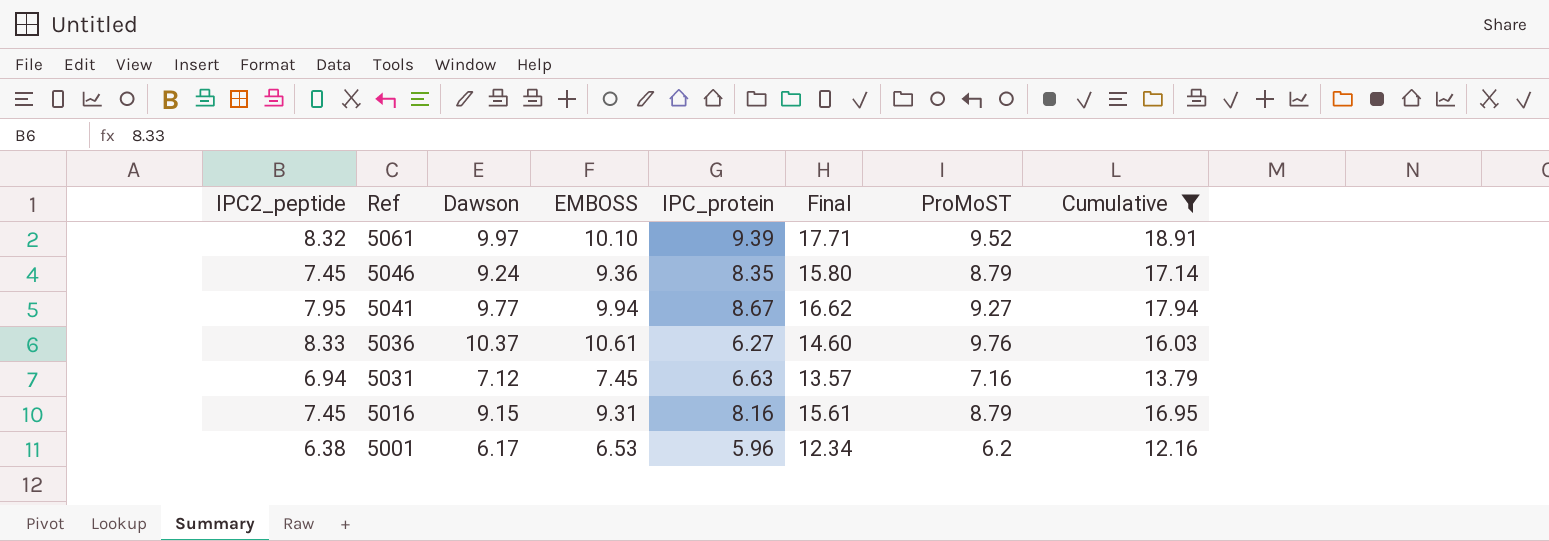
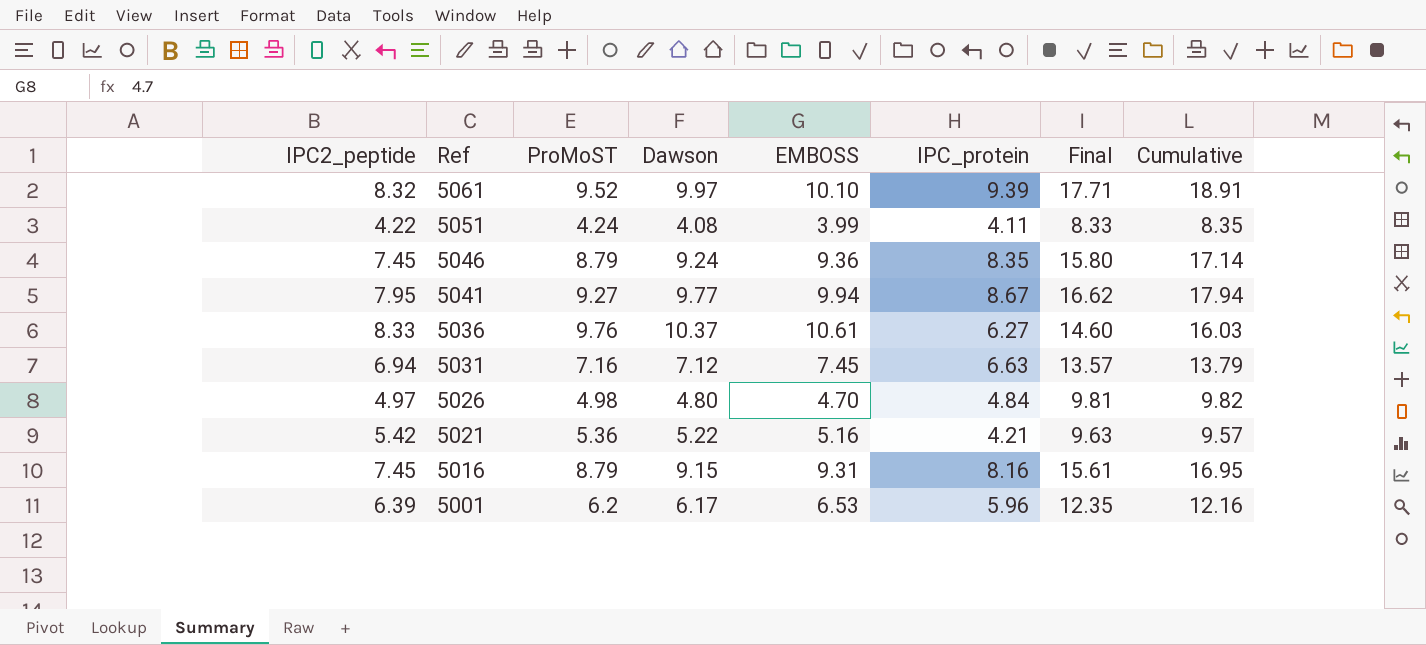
filter: Cumulative >= 12.16 -> none
column ProMoST | position: 7 -> 3
5001 | IPC2_peptide: 6.38 -> 6.39
5001 | Final: 12.34 -> 12.35

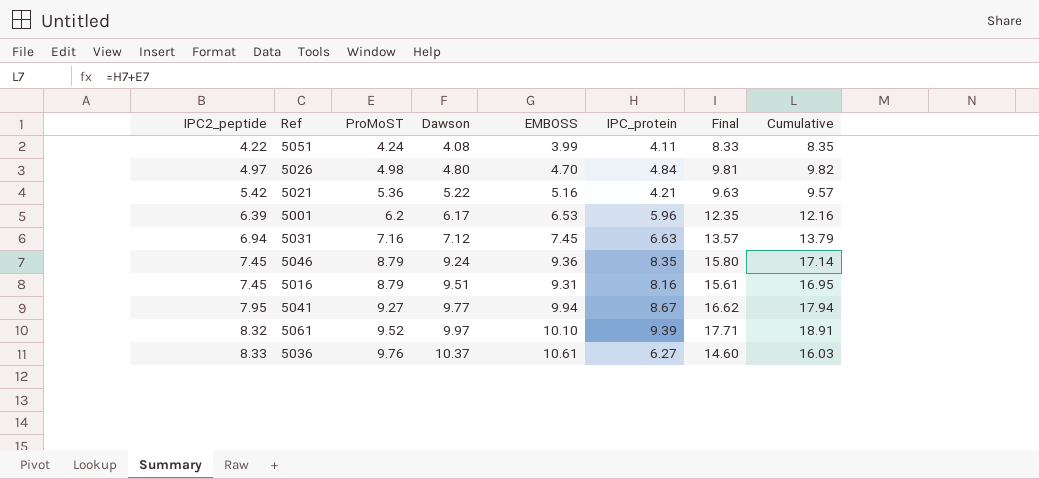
row order: Ref descending -> IPC2_peptide ascending
5016 | Dawson: 9.15 -> 9.51

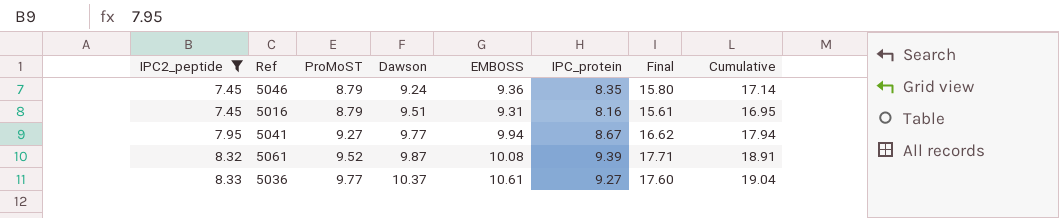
filter: none -> IPC2_peptide >= 7.45
5061 | Dawson: 9.97 -> 9.87
5061 | EMBOSS: 10.10 -> 10.08
5036 | ProMoST: 9.76 -> 9.77
5036 | IPC_protein: 6.27 -> 9.27
5036 | Final: 14.60 -> 17.60
5036 | Cumulative: 16.03 -> 19.04

